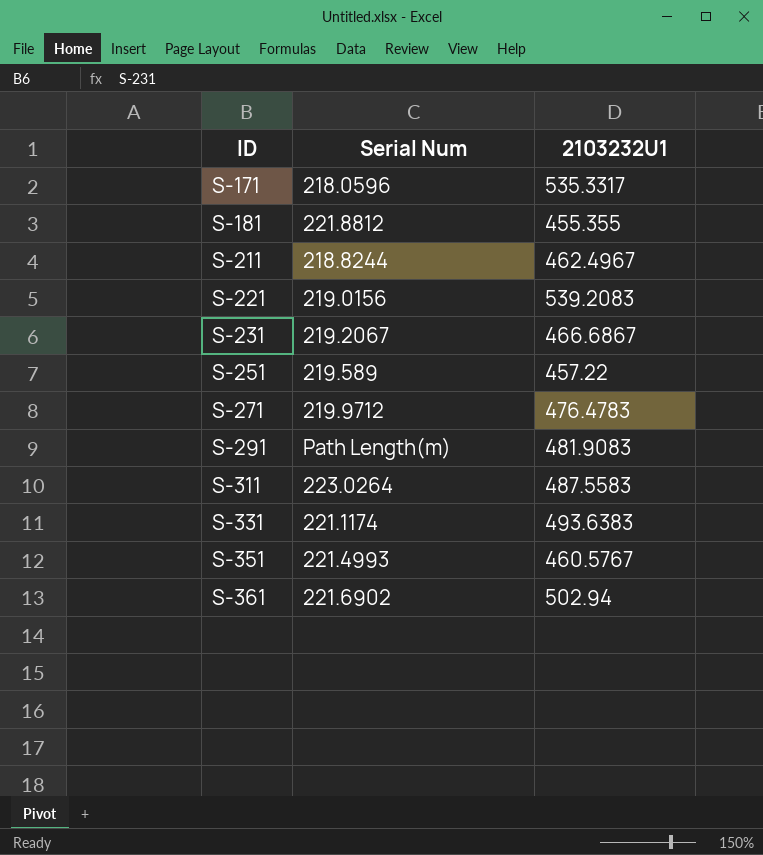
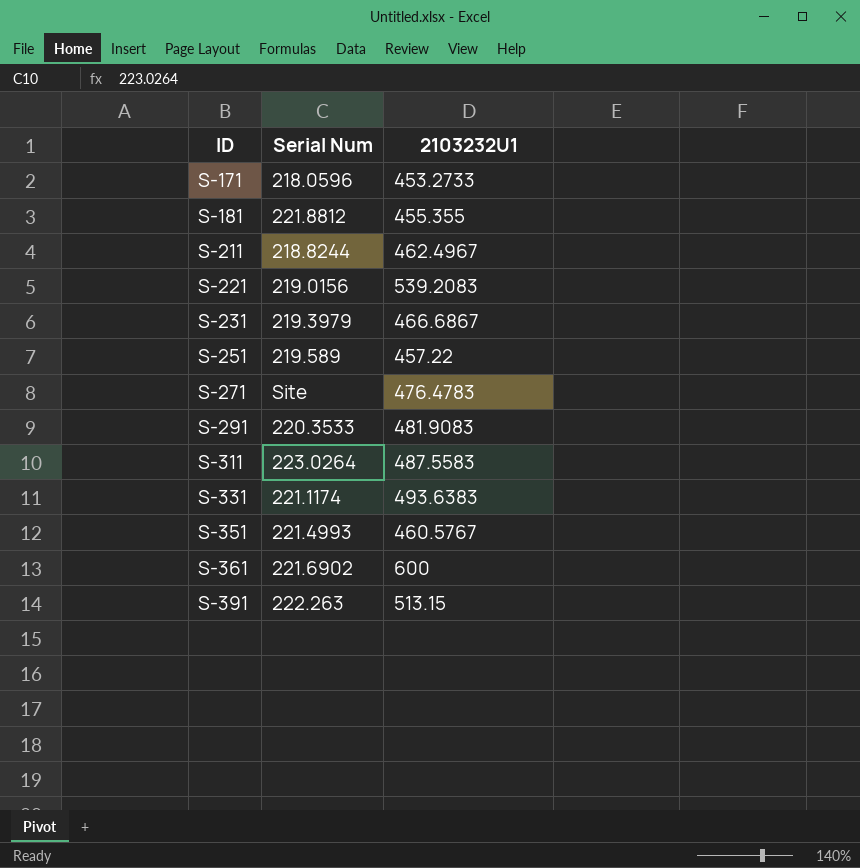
S-171 | 2103232U1: 535.3317 -> 453.2733
S-231 | Serial Num: 219.2067 -> 219.3979
S-271 | Serial Num: 219.9712 -> Site
S-291 | Serial Num: Path Length(m) -> 220.3533
S-361 | 2103232U1: 502.94 -> 600
row S-391: none -> 222.263 | 513.15

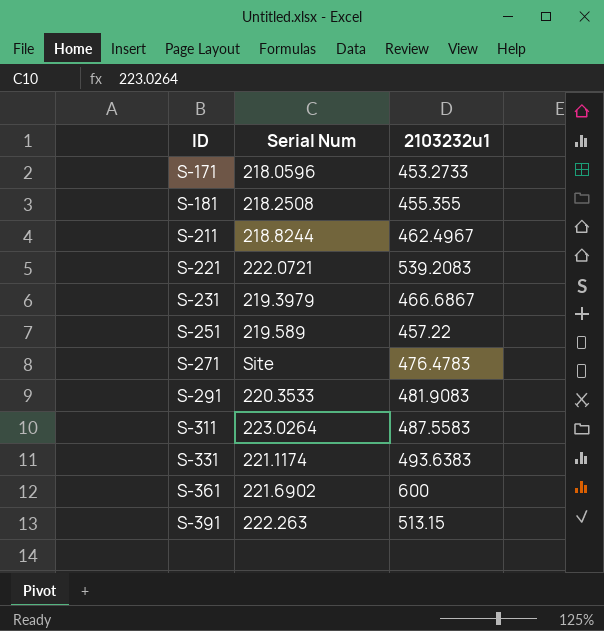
column name: 2103232U1 -> 2103232u1
row S-351: 221.4993 | 460.5767 -> none
S-181 | Serial Num: 221.8812 -> 218.2508
S-221 | Serial Num: 219.0156 -> 222.0721

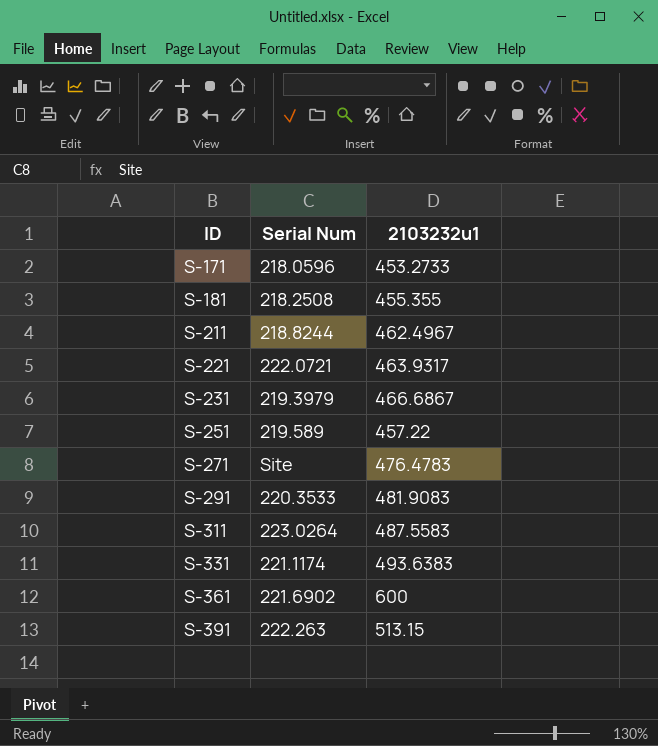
S-221 | 2103232u1: 539.2083 -> 463.9317

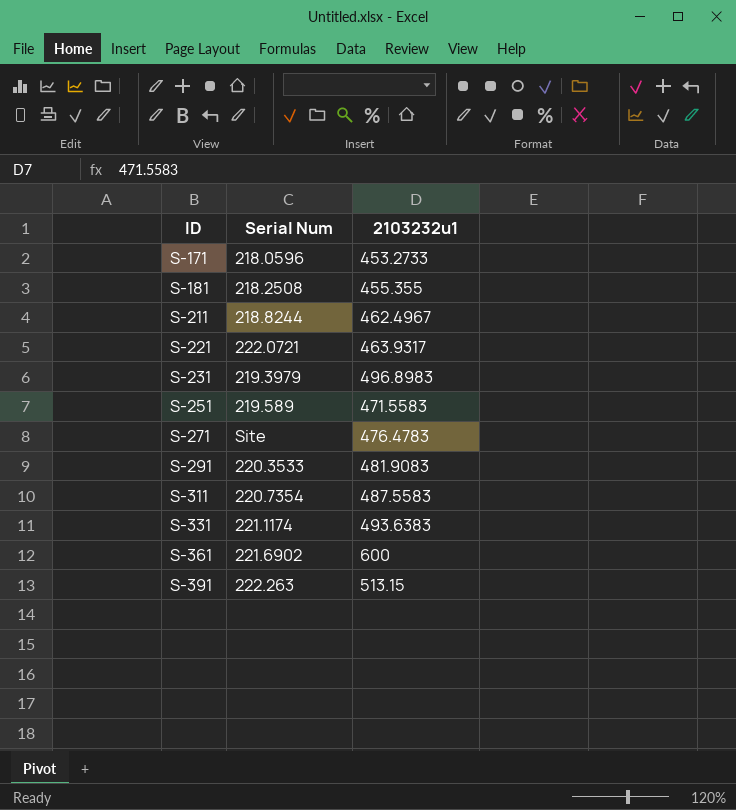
S-231 | 2103232u1: 466.6867 -> 496.8983
S-251 | 2103232u1: 457.22 -> 471.5583
S-311 | Serial Num: 223.0264 -> 220.7354

